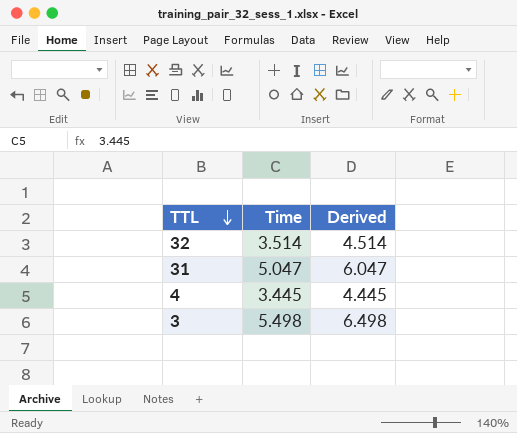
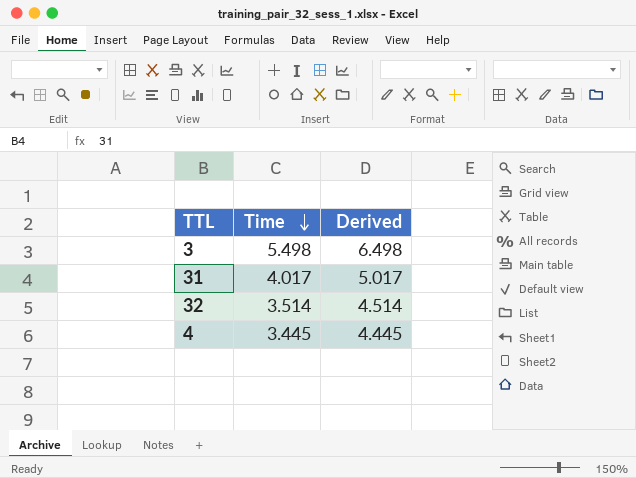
row order: TTL descending -> Time descending
31 | Time: 5.047 -> 4.017
31 | Derived: 6.047 -> 5.017

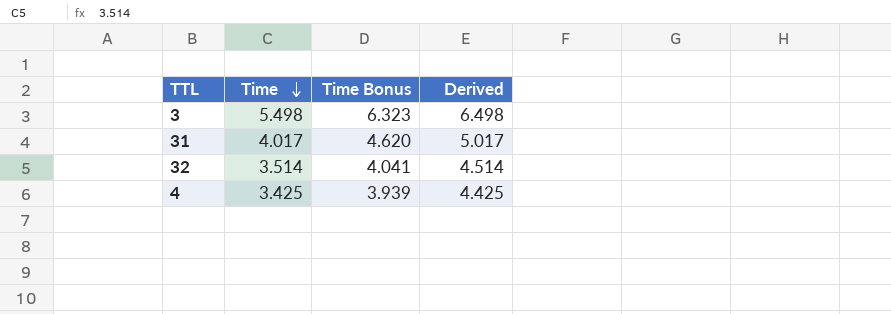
column Time Bonus | formula: none -> [Time] * 1.15
4 | Time: 3.445 -> 3.425
4 | Derived: 4.445 -> 4.425

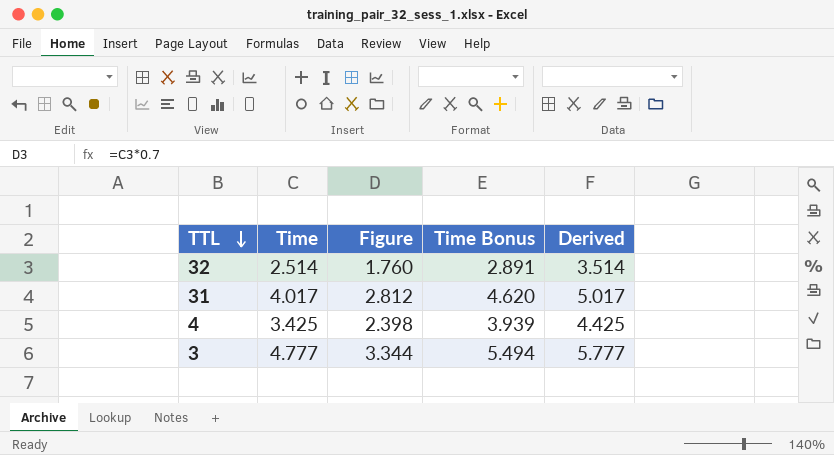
row order: Time descending -> TTL descending
column Figure | formula: none -> [Time] * 0.7
32 | Time: 3.514 -> 2.514
32 | Time Bonus: 4.041 -> 2.891
32 | Derived: 4.514 -> 3.514
3 | Time: 5.498 -> 4.777
3 | Time Bonus: 6.323 -> 5.494
3 | Derived: 6.498 -> 5.777

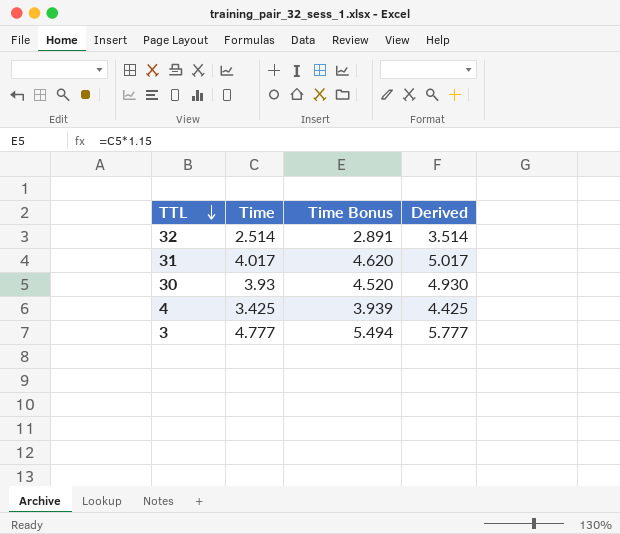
column Figure | formula: [Time] * 0.7 -> none
row 30: none -> 3.93 | 4.520 | 4.930

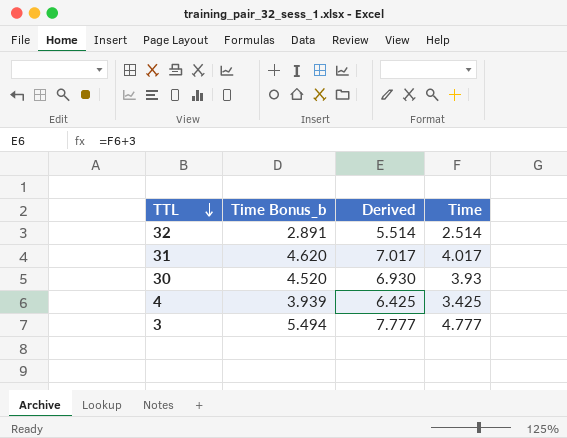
column name: Time Bonus -> Time Bonus_b
column Derived | formula: [Time] + 1 -> [Time] + 3
column Time | position: 2 -> 4

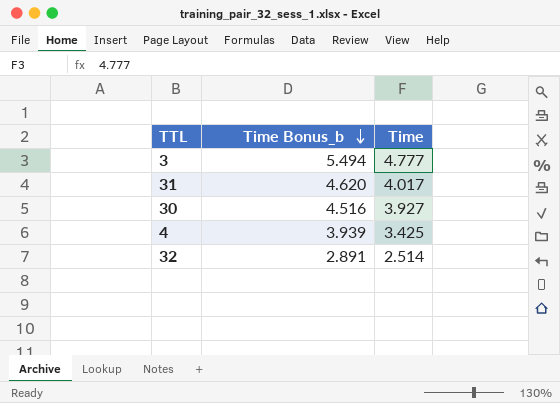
row order: TTL descending -> Time Bonus_b descending
column Derived | formula: [Time] + 3 -> none
30 | Time Bonus_b: 4.520 -> 4.516
30 | Time: 3.93 -> 3.927

